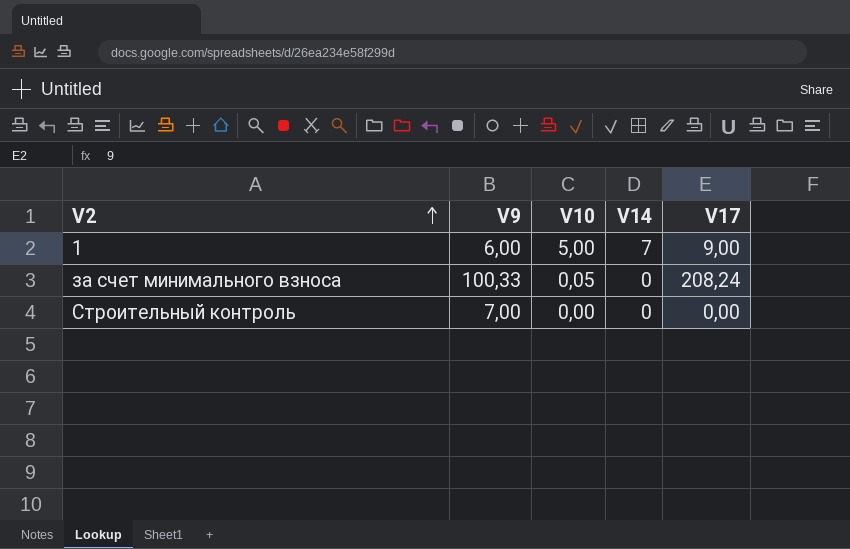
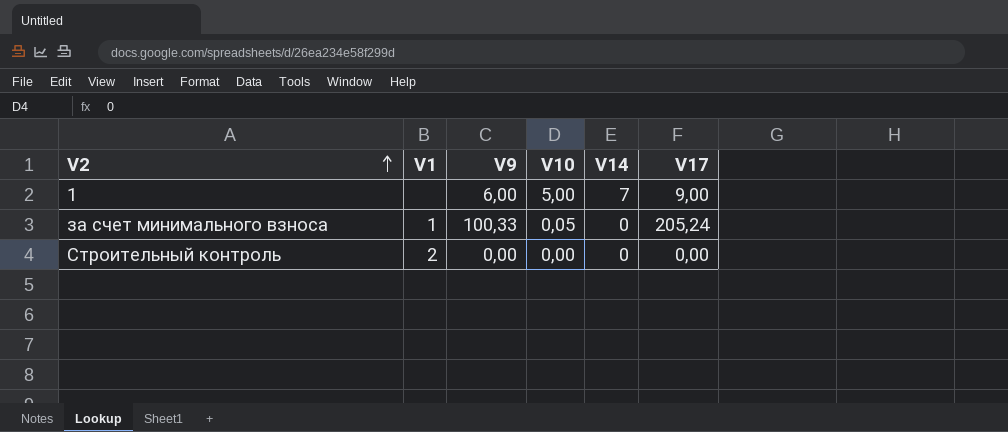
column V1 | position: none -> 2
за счет минимального взноса | V17: 208,24 -> 205,24
Строительный контроль | V9: 7,00 -> 0,00

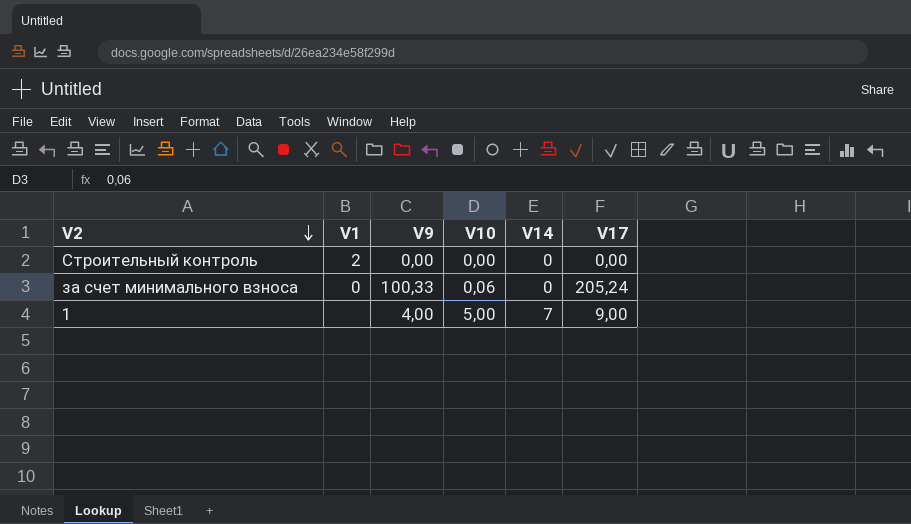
row order: V2 ascending -> V2 descending
за счет минимального взноса | V1: 1 -> 0
за счет минимального взноса | V10: 0,05 -> 0,06
1 | V9: 6,00 -> 4,00

